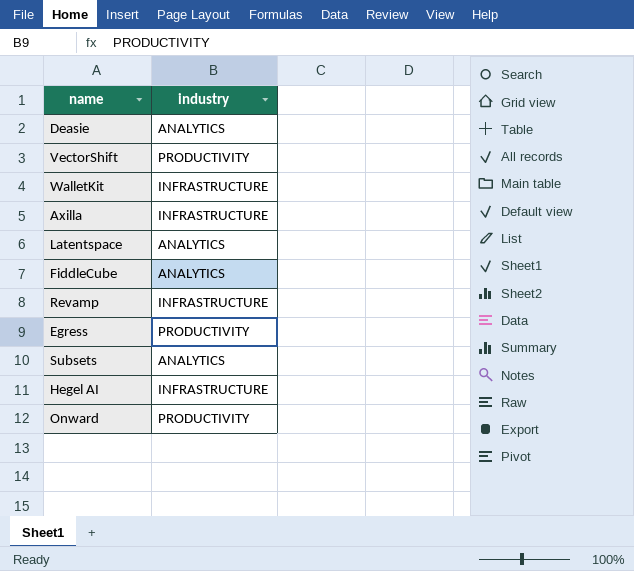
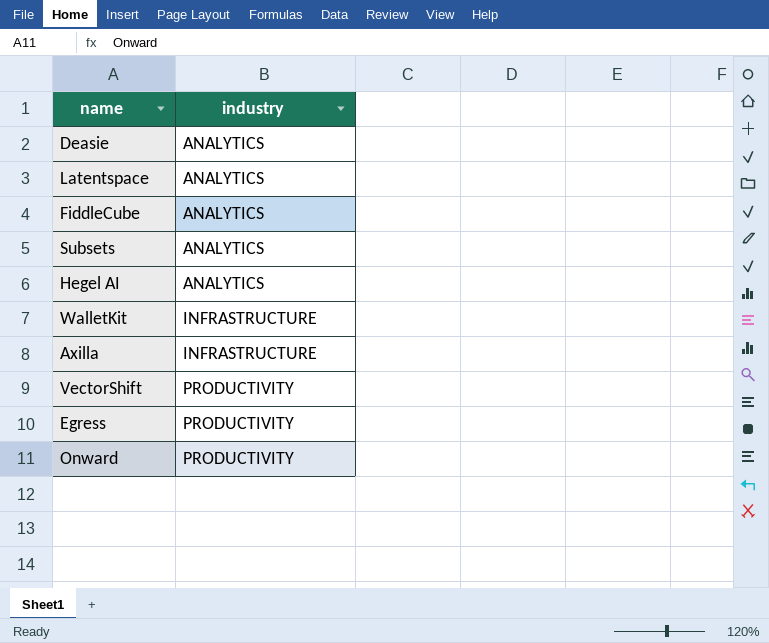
row order: none -> industry ascending
row Revamp: INFRASTRUCTURE -> none
Hegel AI | industry: INFRASTRUCTURE -> ANALYTICS

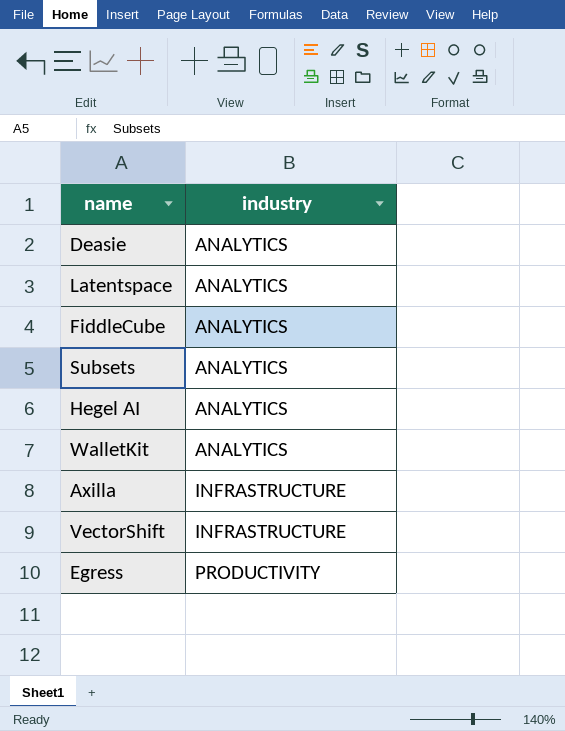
row Onward: PRODUCTIVITY -> none
WalletKit | industry: INFRASTRUCTURE -> ANALYTICS
VectorShift | industry: PRODUCTIVITY -> INFRASTRUCTURE

